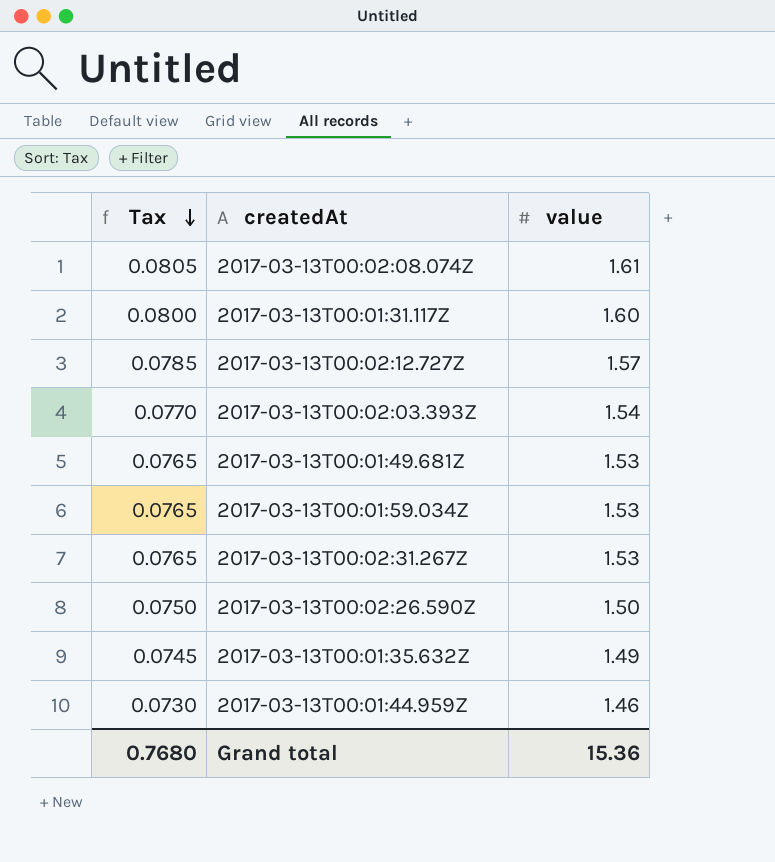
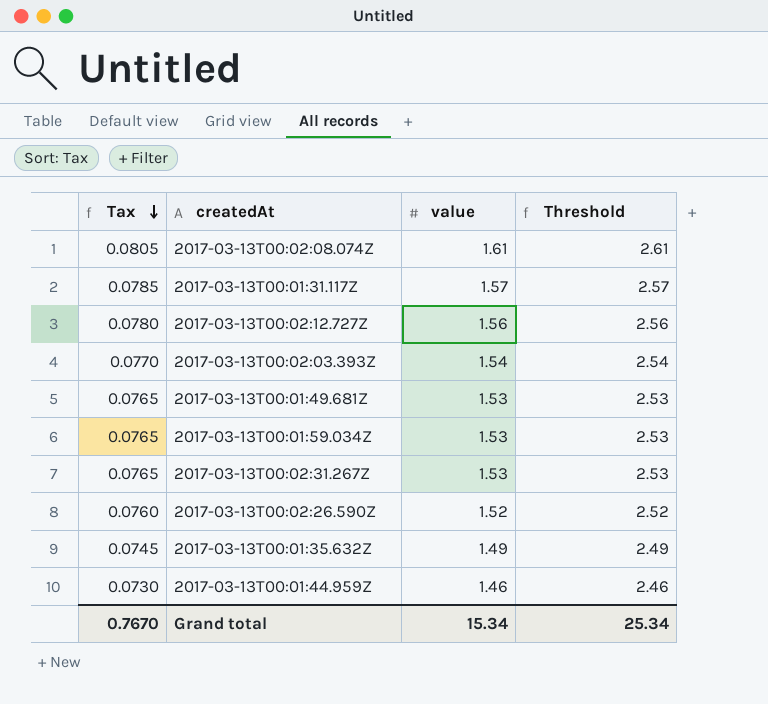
column Threshold | formula: none -> [value] + 1
2017-03-13T00:01:31.117Z | Tax: 0.0800 -> 0.0785
2017-03-13T00:01:31.117Z | value: 1.60 -> 1.57
2017-03-13T00:02:12.727Z | Tax: 0.0785 -> 0.0780
2017-03-13T00:02:12.727Z | value: 1.57 -> 1.56
2017-03-13T00:02:26.590Z | Tax: 0.0750 -> 0.0760
2017-03-13T00:02:26.590Z | value: 1.50 -> 1.52
Grand total | Tax: 0.7680 -> 0.7670
Grand total | value: 15.36 -> 15.34

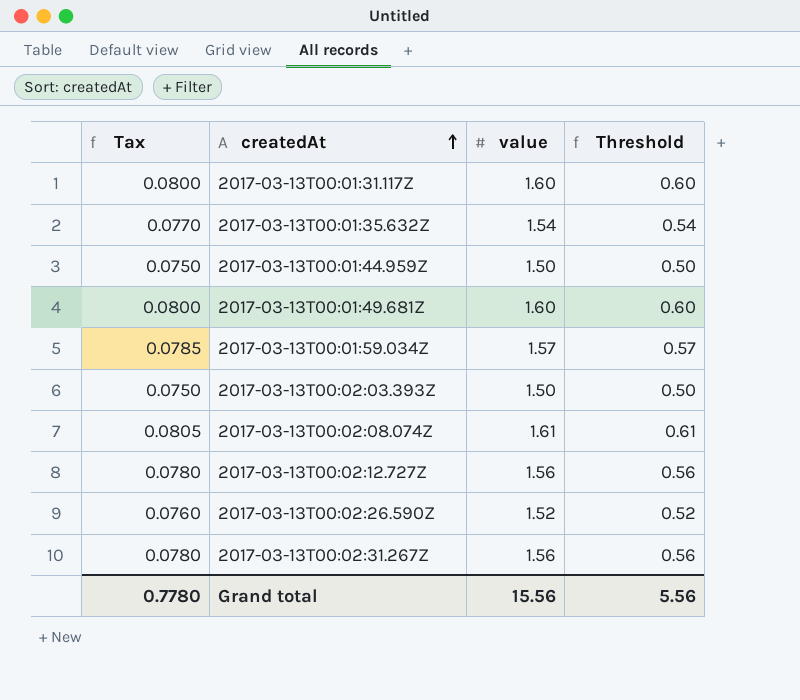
row order: Tax descending -> createdAt ascending
column Threshold | formula: [value] + 1 -> [value] - 1
2017-03-13T00:01:31.117Z | Tax: 0.0785 -> 0.0800
2017-03-13T00:01:31.117Z | value: 1.57 -> 1.60
2017-03-13T00:01:35.632Z | Tax: 0.0745 -> 0.0770
2017-03-13T00:01:35.632Z | value: 1.49 -> 1.54
2017-03-13T00:01:44.959Z | Tax: 0.0730 -> 0.0750
2017-03-13T00:01:44.959Z | value: 1.46 -> 1.50
2017-03-13T00:01:49.681Z | Tax: 0.0765 -> 0.0800
2017-03-13T00:01:49.681Z | value: 1.53 -> 1.60
2017-03-13T00:01:59.034Z | Tax: 0.0765 -> 0.0785
2017-03-13T00:01:59.034Z | value: 1.53 -> 1.57
2017-03-13T00:02:03.393Z | Tax: 0.0770 -> 0.0750
2017-03-13T00:02:03.393Z | value: 1.54 -> 1.50
2017-03-13T00:02:31.267Z | Tax: 0.0765 -> 0.0780
2017-03-13T00:02:31.267Z | value: 1.53 -> 1.56
Grand total | Tax: 0.7670 -> 0.7780
Grand total | value: 15.34 -> 15.56
Grand total | Threshold: 25.34 -> 5.56

